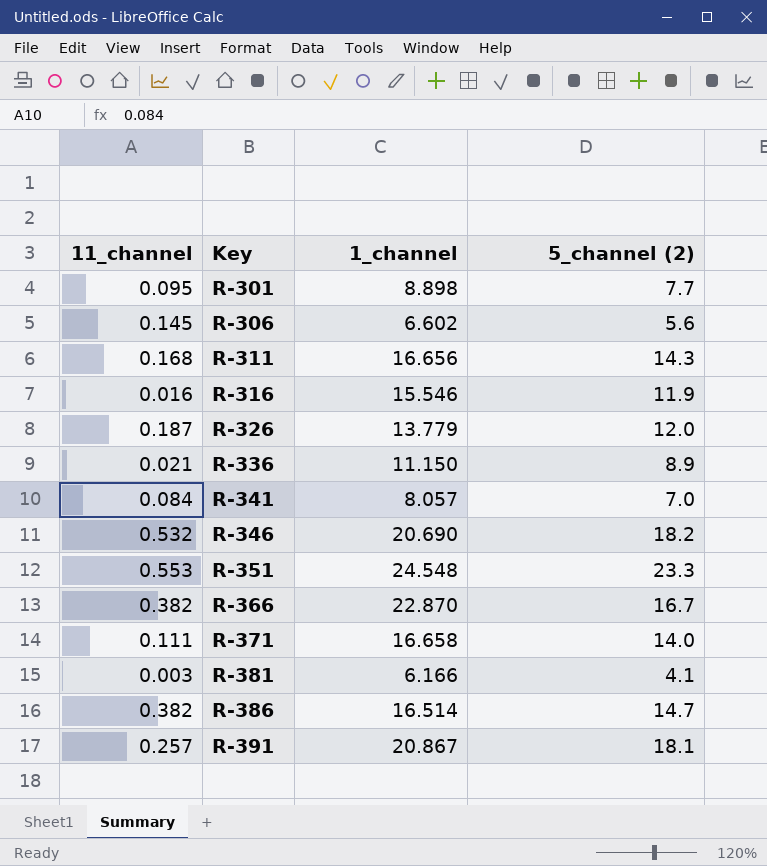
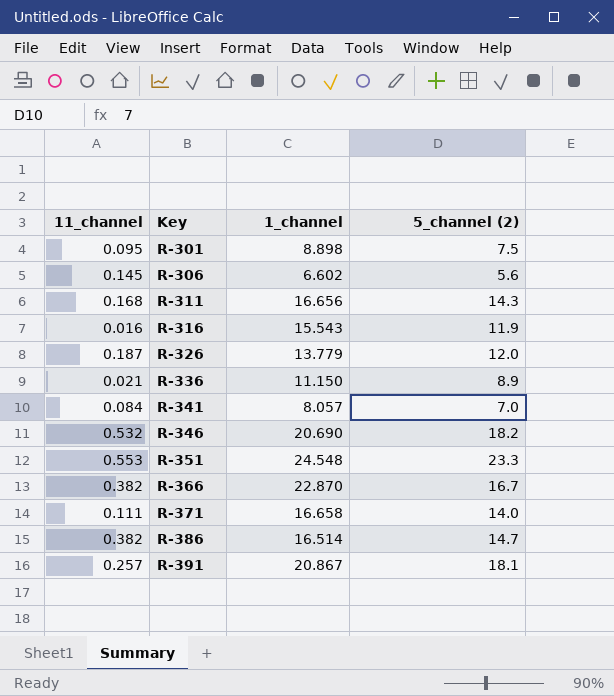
row R-381: 0.003 | 6.166 | 4.1 -> none
R-301 | 5_channel (2): 7.7 -> 7.5
R-316 | 1_channel: 15.546 -> 15.543

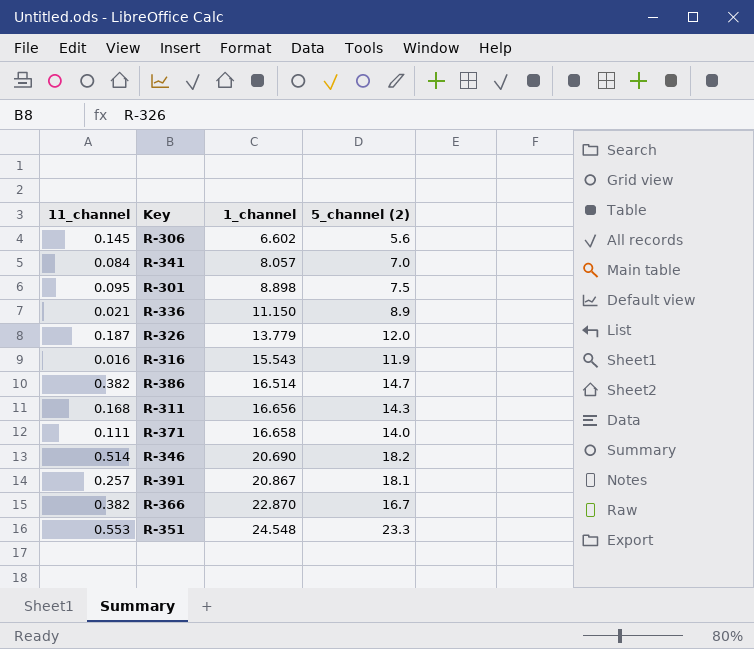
row order: Key ascending -> 1_channel ascending
R-346 | 11_channel: 0.532 -> 0.514

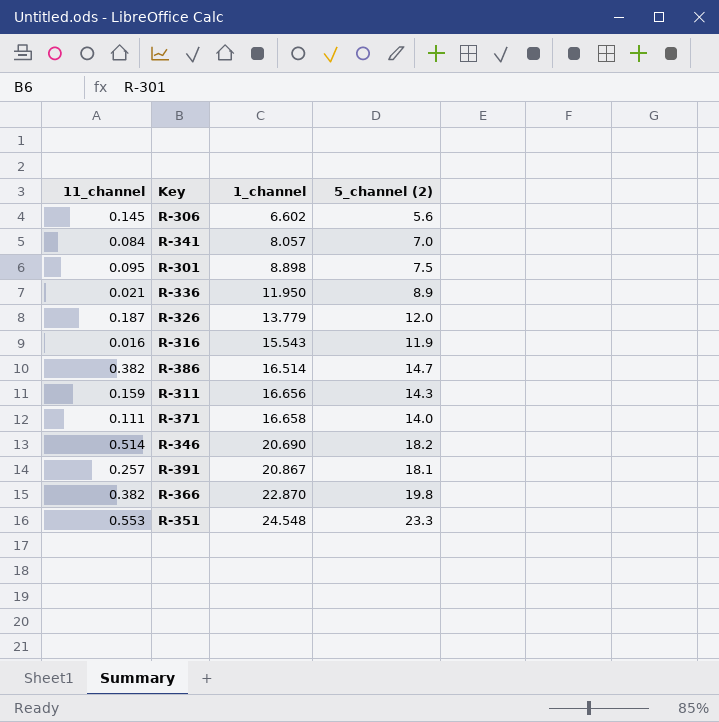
R-336 | 1_channel: 11.150 -> 11.950
R-311 | 11_channel: 0.168 -> 0.159
R-366 | 5_channel (2): 16.7 -> 19.8

